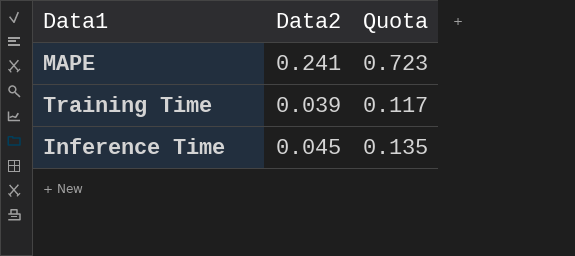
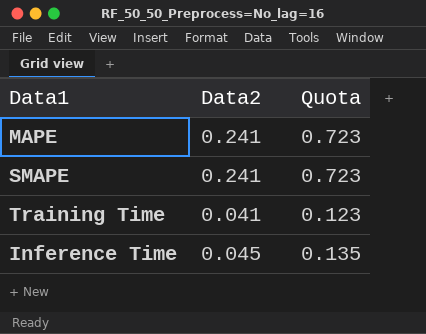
row SMAPE: none -> 0.241 | 0.723
Training Time | Data2: 0.039 -> 0.041
Training Time | Quota: 0.117 -> 0.123

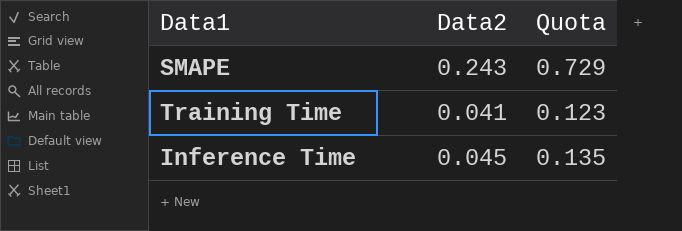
row MAPE: 0.241 | 0.723 -> none
SMAPE | Data2: 0.241 -> 0.243
SMAPE | Quota: 0.723 -> 0.729

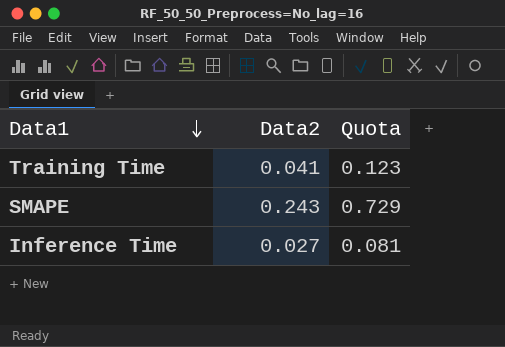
row order: none -> Data1 descending
Inference Time | Data2: 0.045 -> 0.027
Inference Time | Quota: 0.135 -> 0.081

